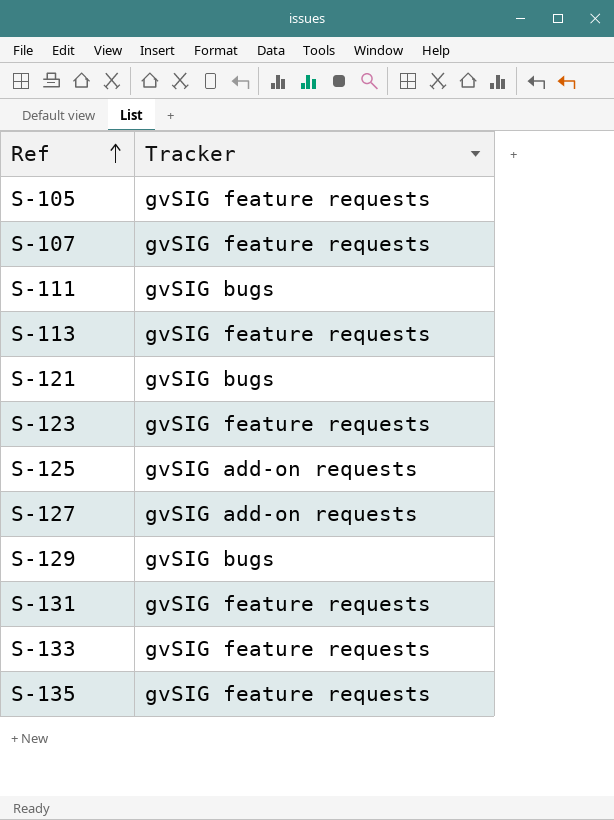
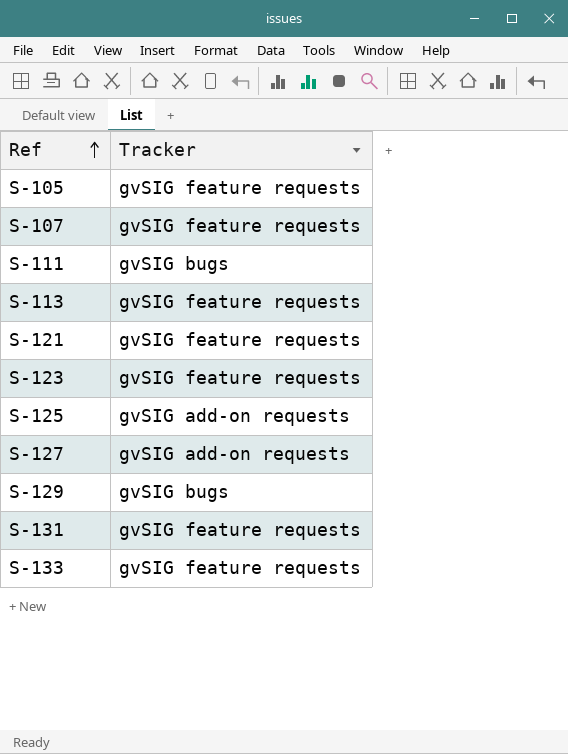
row S-135: gvSIG feature requests -> none
S-121 | Tracker: gvSIG bugs -> gvSIG feature requests

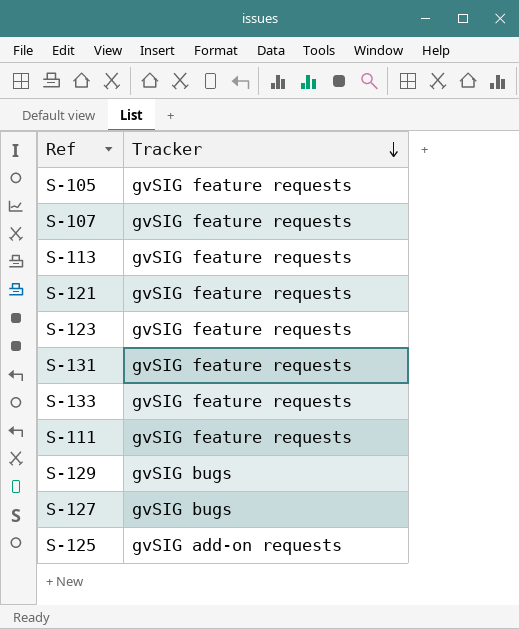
row order: Ref ascending -> Tracker descending
S-111 | Tracker: gvSIG bugs -> gvSIG feature requests
S-127 | Tracker: gvSIG add-on requests -> gvSIG bugs

